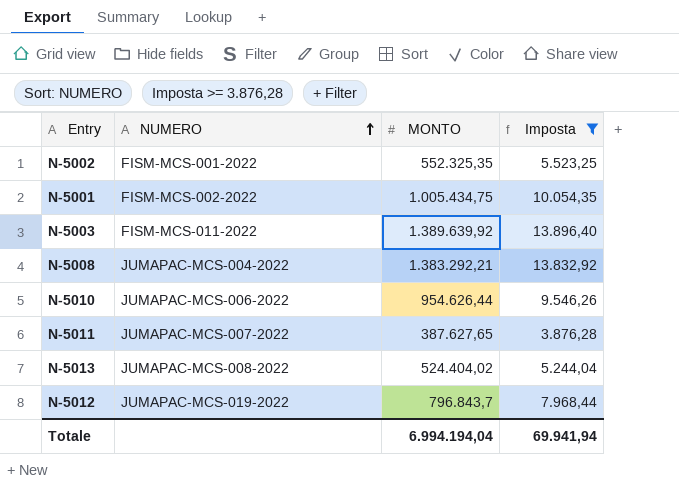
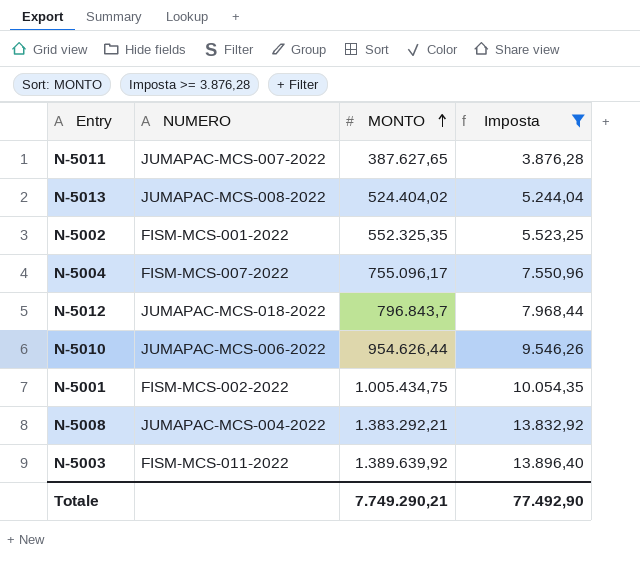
row order: NUMERO ascending -> MONTO ascending
row N-5004: none -> FISM-MCS-007-2022 | 755.096,17 | 7.550,96
N-5012 | NUMERO: JUMAPAC-MCS-019-2022 -> JUMAPAC-MCS-018-2022
Totale | MONTO: 6.994.194,04 -> 7.749.290,21
Totale | Imposta: 69.941,94 -> 77.492,90

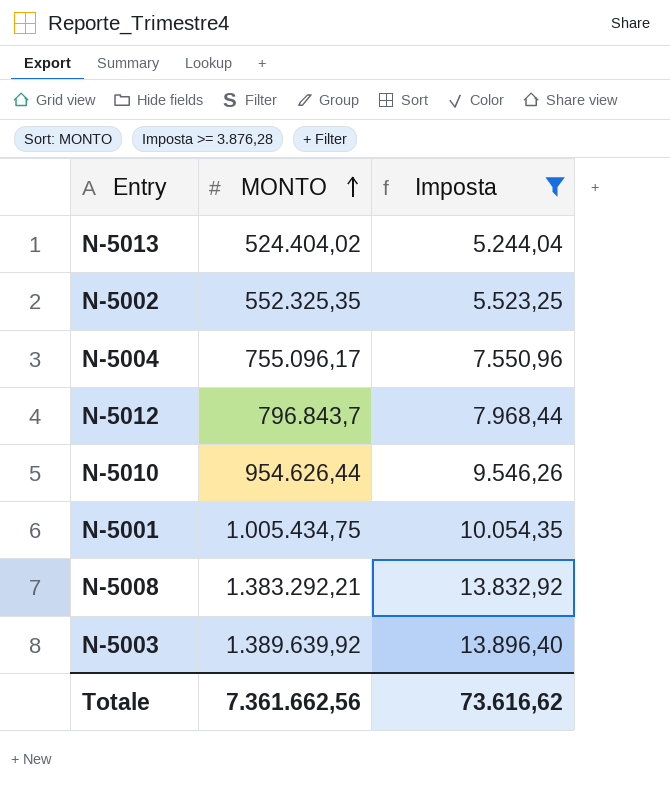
column NUMERO | position: 2 -> none
row N-5011: JUMAPAC-MCS-007-2022 | 387.627,65 | 3.876,28 -> none
Totale | MONTO: 7.749.290,21 -> 7.361.662,56
Totale | Imposta: 77.492,90 -> 73.616,62

